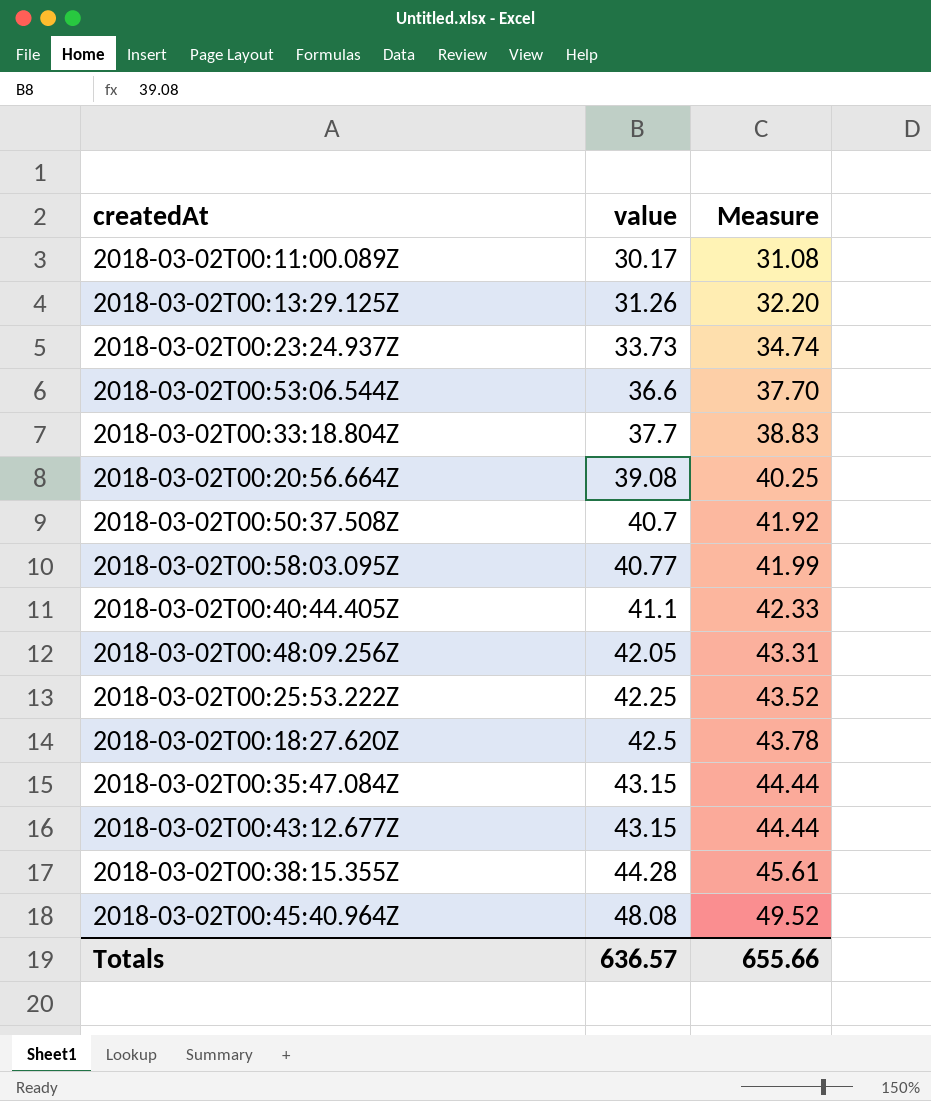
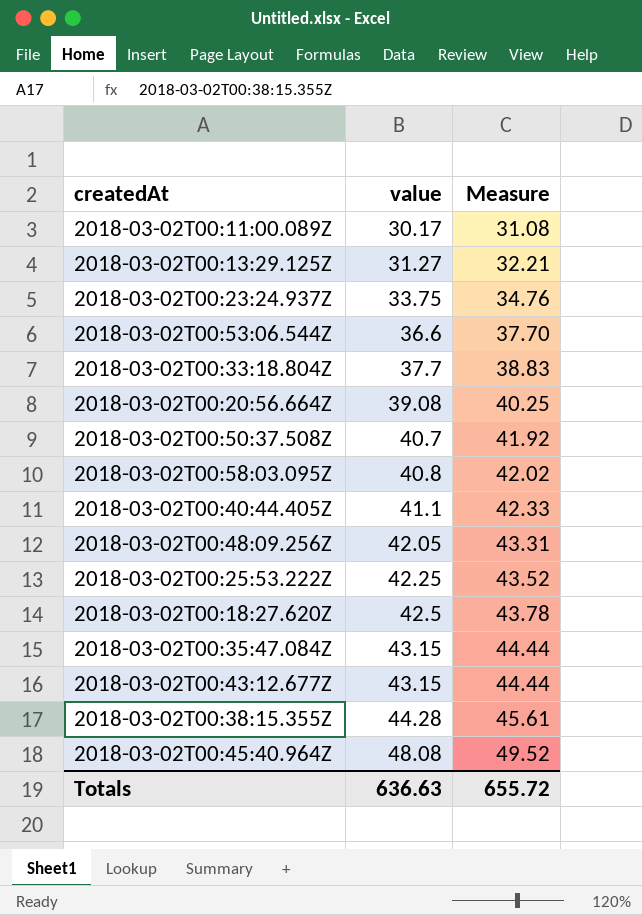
2018-03-02T00:13:29.125Z | value: 31.26 -> 31.27
2018-03-02T00:13:29.125Z | Measure: 32.20 -> 32.21
2018-03-02T00:23:24.937Z | value: 33.73 -> 33.75
2018-03-02T00:23:24.937Z | Measure: 34.74 -> 34.76
2018-03-02T00:58:03.095Z | value: 40.77 -> 40.8
2018-03-02T00:58:03.095Z | Measure: 41.99 -> 42.02
Totals | value: 636.57 -> 636.63
Totals | Measure: 655.66 -> 655.72

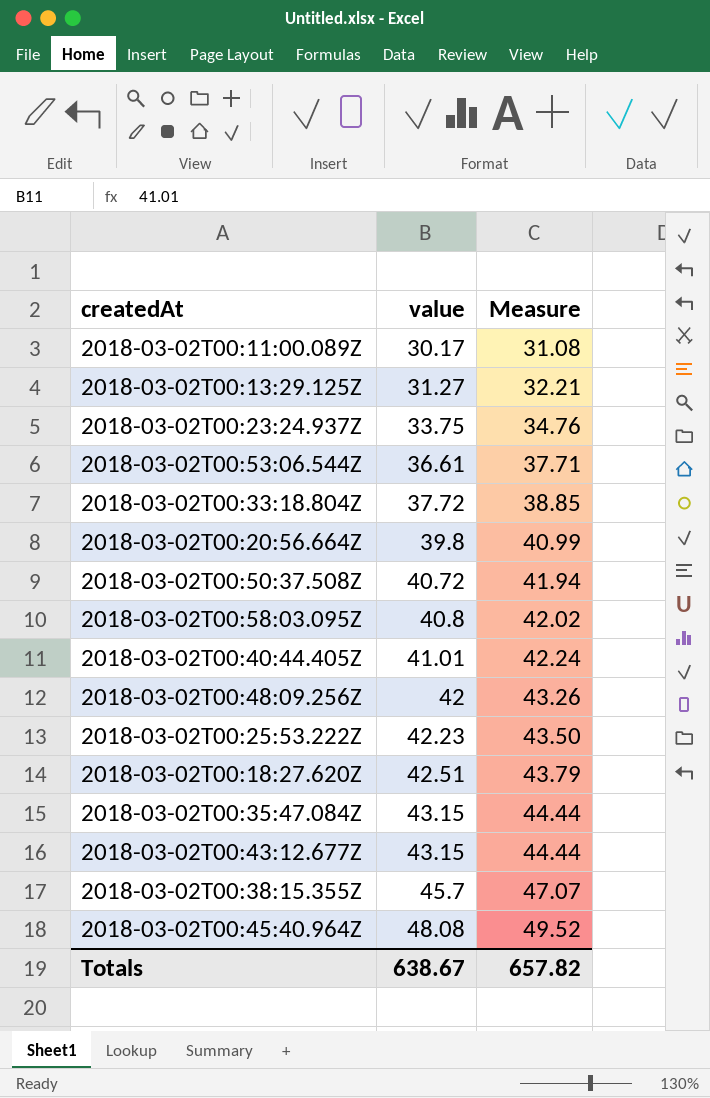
2018-03-02T00:53:06.544Z | value: 36.6 -> 36.61
2018-03-02T00:53:06.544Z | Measure: 37.70 -> 37.71
2018-03-02T00:33:18.804Z | value: 37.7 -> 37.72
2018-03-02T00:33:18.804Z | Measure: 38.83 -> 38.85
2018-03-02T00:20:56.664Z | value: 39.08 -> 39.8
2018-03-02T00:20:56.664Z | Measure: 40.25 -> 40.99
2018-03-02T00:50:37.508Z | value: 40.7 -> 40.72
2018-03-02T00:50:37.508Z | Measure: 41.92 -> 41.94
2018-03-02T00:40:44.405Z | value: 41.1 -> 41.01
2018-03-02T00:40:44.405Z | Measure: 42.33 -> 42.24
2018-03-02T00:48:09.256Z | value: 42.05 -> 42
2018-03-02T00:48:09.256Z | Measure: 43.31 -> 43.26
2018-03-02T00:25:53.222Z | value: 42.25 -> 42.23
2018-03-02T00:25:53.222Z | Measure: 43.52 -> 43.50
2018-03-02T00:18:27.620Z | value: 42.5 -> 42.51
2018-03-02T00:18:27.620Z | Measure: 43.78 -> 43.79
2018-03-02T00:38:15.355Z | value: 44.28 -> 45.7
2018-03-02T00:38:15.355Z | Measure: 45.61 -> 47.07
Totals | value: 636.63 -> 638.67
Totals | Measure: 655.72 -> 657.82

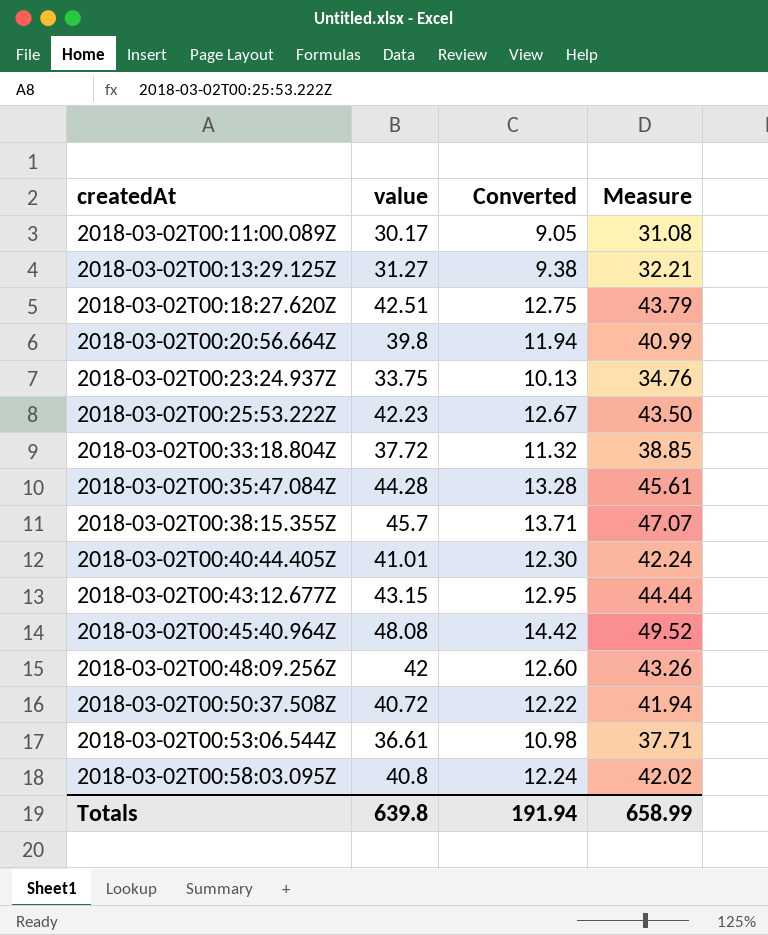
row order: value ascending -> createdAt ascending
column Converted | formula: none -> [value] * 0.3
2018-03-02T00:35:47.084Z | value: 43.15 -> 44.28
2018-03-02T00:35:47.084Z | Measure: 44.44 -> 45.61
Totals | value: 638.67 -> 639.8
Totals | Measure: 657.82 -> 658.99

